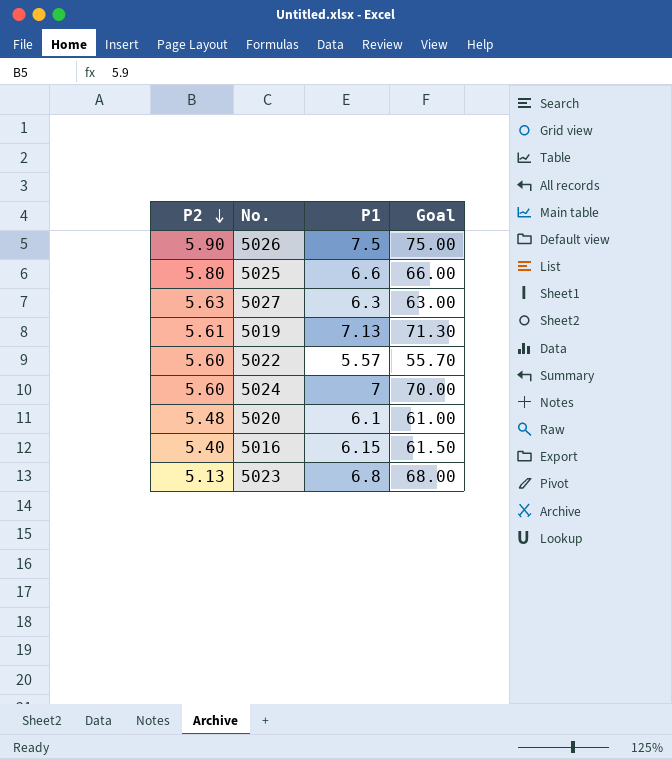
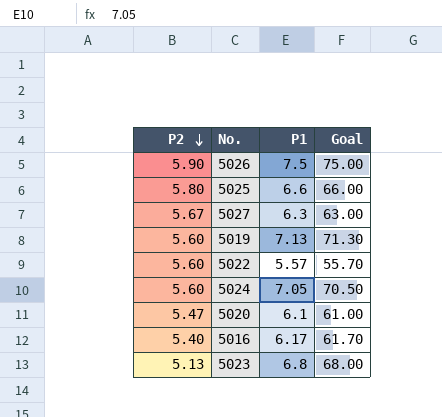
5027 | P2: 5.63 -> 5.67
5019 | P2: 5.61 -> 5.60
5024 | P1: 7 -> 7.05
5024 | Goal: 70.00 -> 70.50
5020 | P2: 5.48 -> 5.47
5016 | P1: 6.15 -> 6.17
5016 | Goal: 61.50 -> 61.70

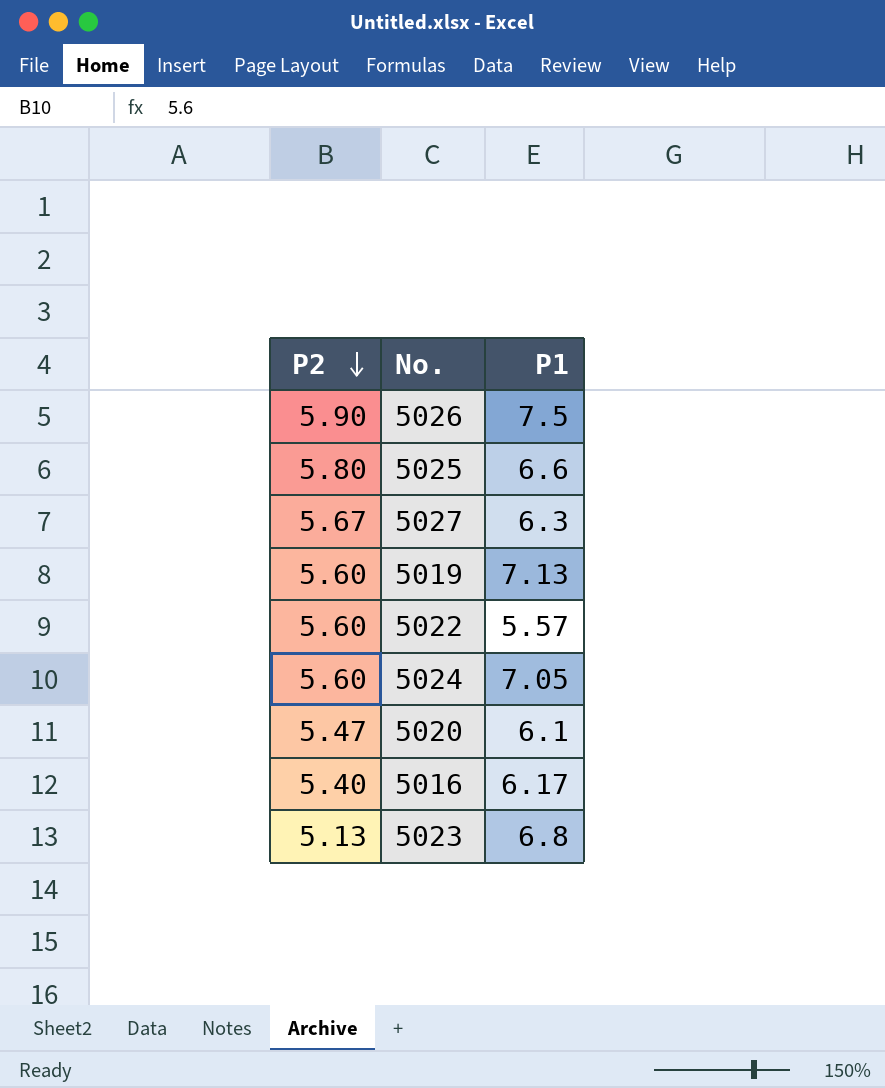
column Goal | formula: [P1] * 10 -> none

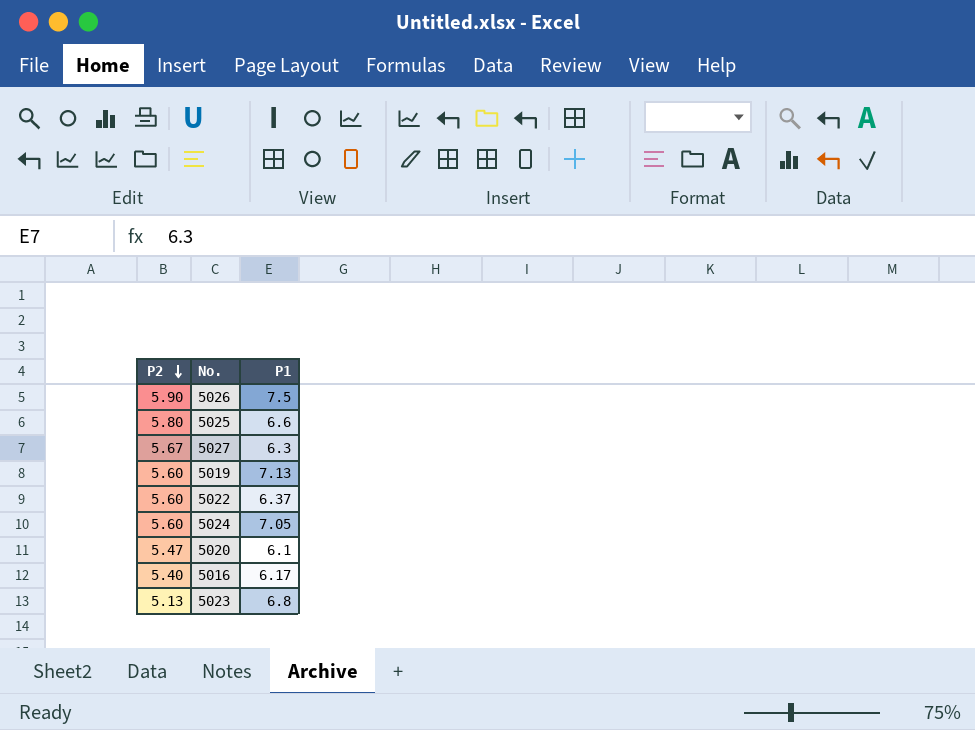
5022 | P1: 5.57 -> 6.37

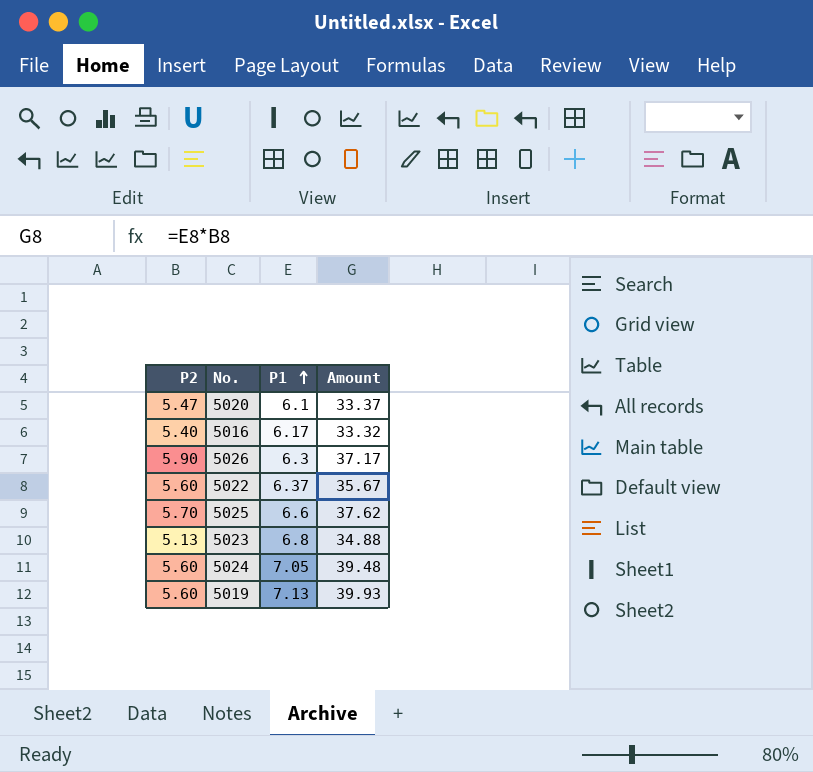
row order: P2 descending -> P1 ascending
column Amount | formula: none -> [P2] * [P1]
row 5027: 5.67 | 6.3 -> none
5026 | P1: 7.5 -> 6.3
5025 | P2: 5.80 -> 5.70

